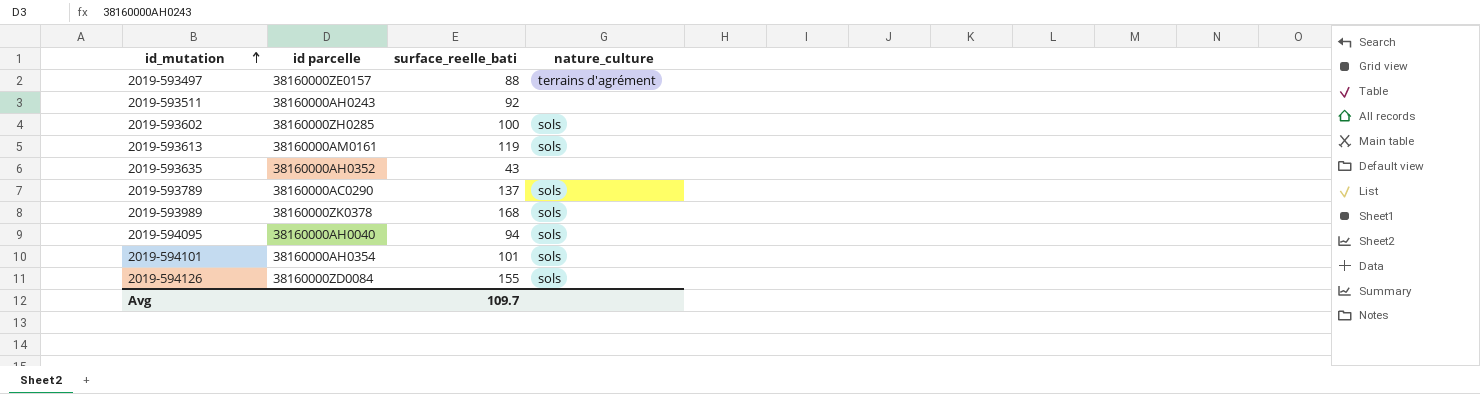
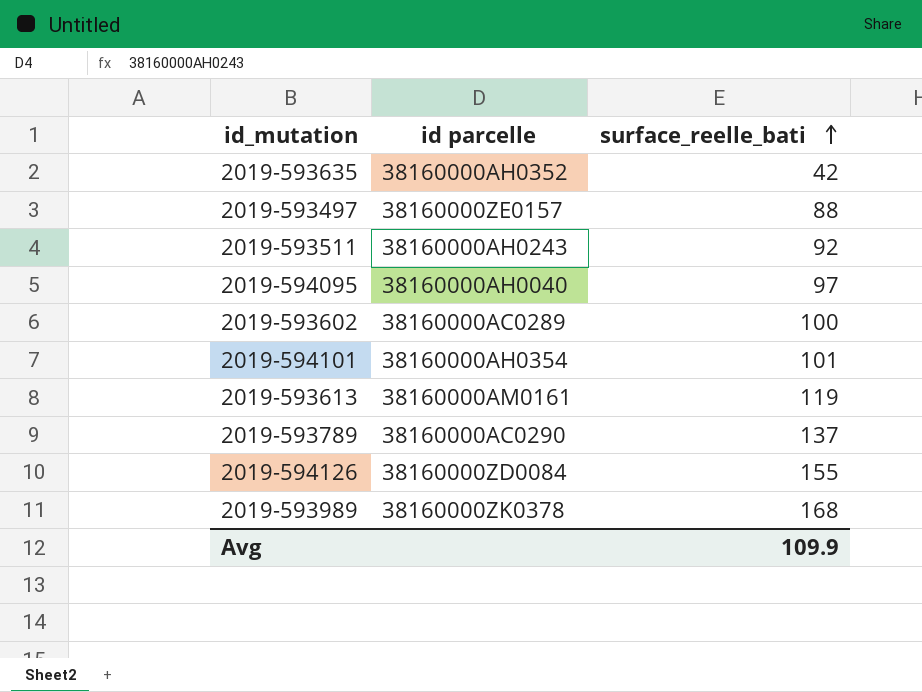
row order: id_mutation ascending -> surface_reelle_bati ascending
column nature_culture | position: 4 -> none
2019-593635 | surface_reelle_bati: 43 -> 42
2019-594095 | surface_reelle_bati: 94 -> 97
2019-593602 | id parcelle: 38160000ZH0285 -> 38160000AC0289
Avg | surface_reelle_bati: 109.7 -> 109.9

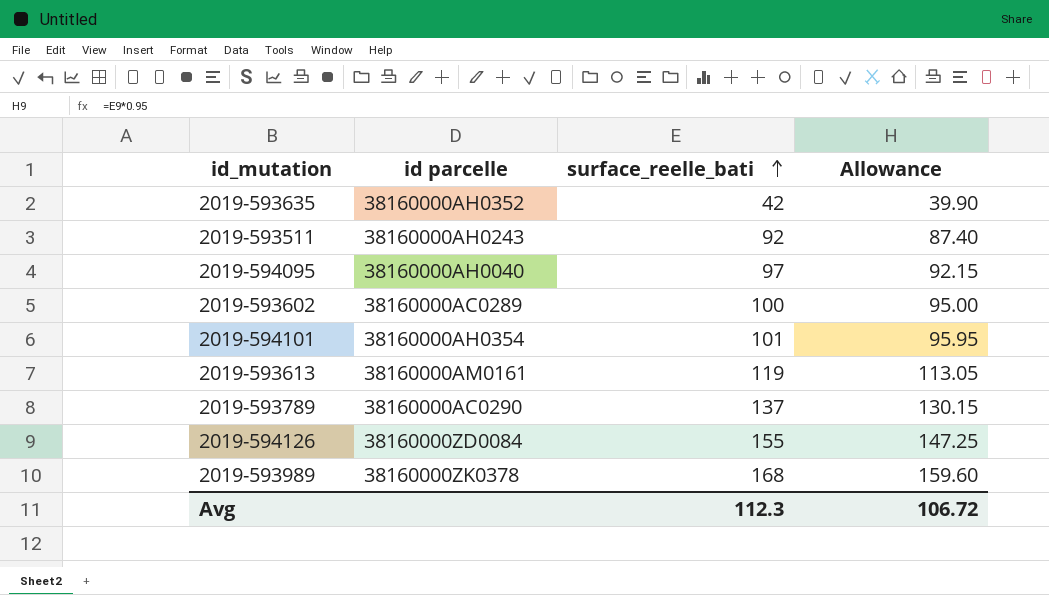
column Allowance | formula: none -> [surface_reelle_bati] * 0.95
row 2019-593497: 38160000ZE0157 | 88 -> none
Avg | surface_reelle_bati: 109.9 -> 112.3

